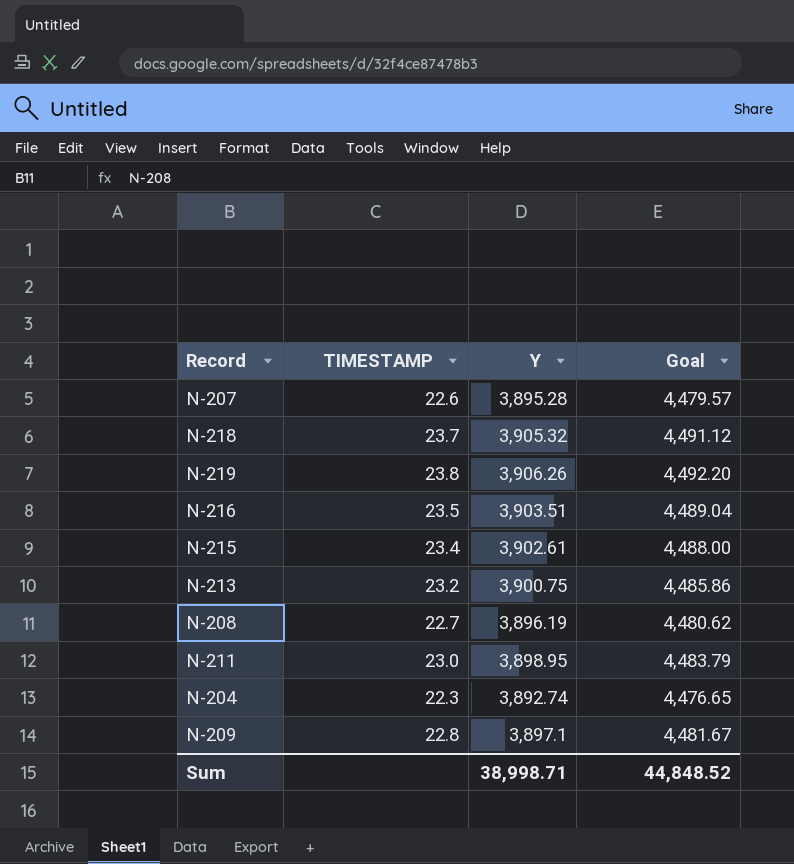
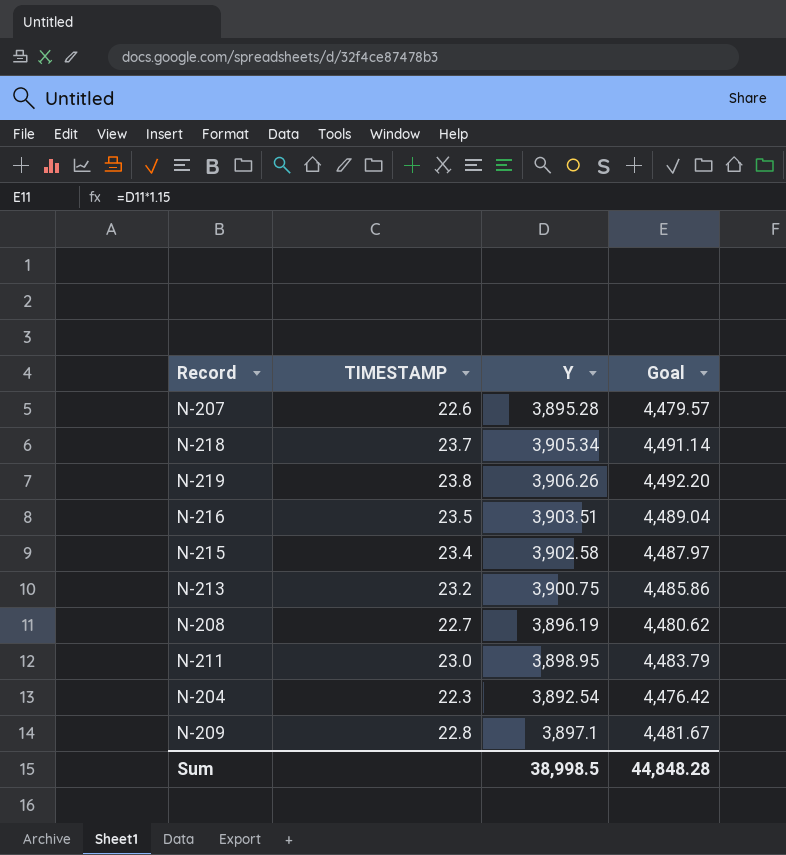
N-218 | Y: 3,905.32 -> 3,905.34
N-218 | Goal: 4,491.12 -> 4,491.14
N-215 | Y: 3,902.61 -> 3,902.58
N-215 | Goal: 4,488.00 -> 4,487.97
N-204 | Y: 3,892.74 -> 3,892.54
N-204 | Goal: 4,476.65 -> 4,476.42
Sum | Y: 38,998.71 -> 38,998.5
Sum | Goal: 44,848.52 -> 44,848.28

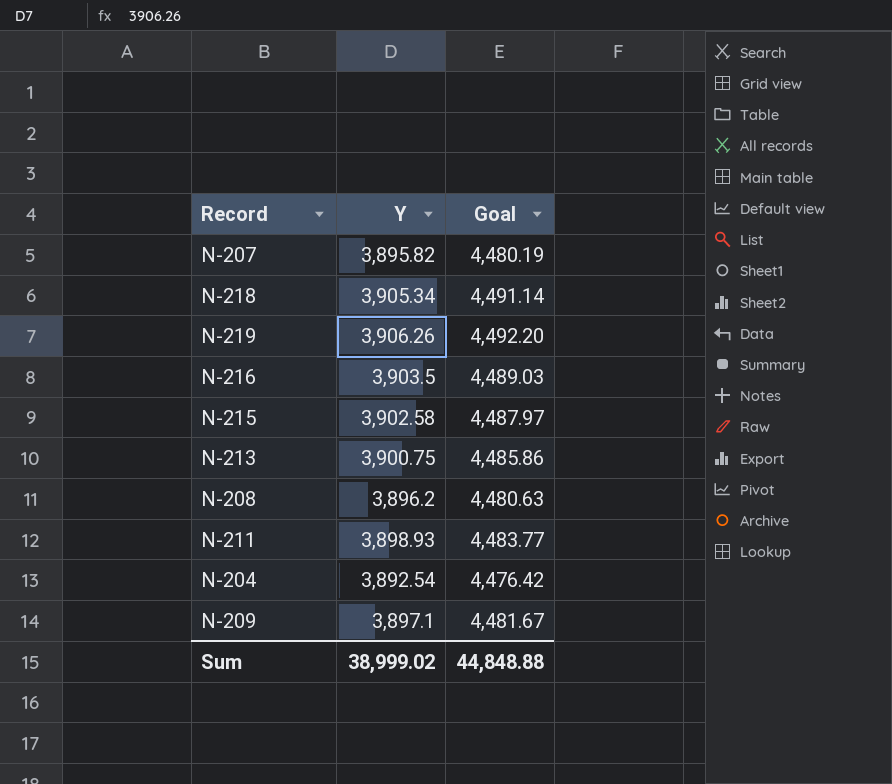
column TIMESTAMP | position: 2 -> none
N-207 | Y: 3,895.28 -> 3,895.82
N-207 | Goal: 4,479.57 -> 4,480.19
N-216 | Y: 3,903.51 -> 3,903.5
N-216 | Goal: 4,489.04 -> 4,489.03
N-208 | Y: 3,896.19 -> 3,896.2
N-208 | Goal: 4,480.62 -> 4,480.63
N-211 | Y: 3,898.95 -> 3,898.93
N-211 | Goal: 4,483.79 -> 4,483.77
Sum | Y: 38,998.5 -> 38,999.02
Sum | Goal: 44,848.28 -> 44,848.88

